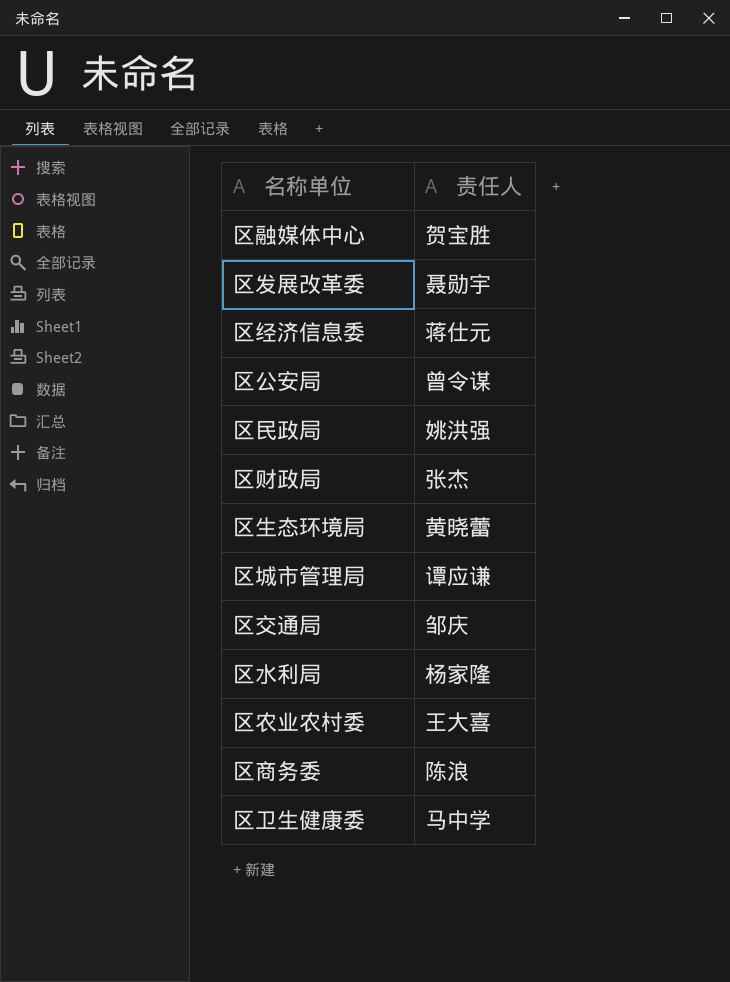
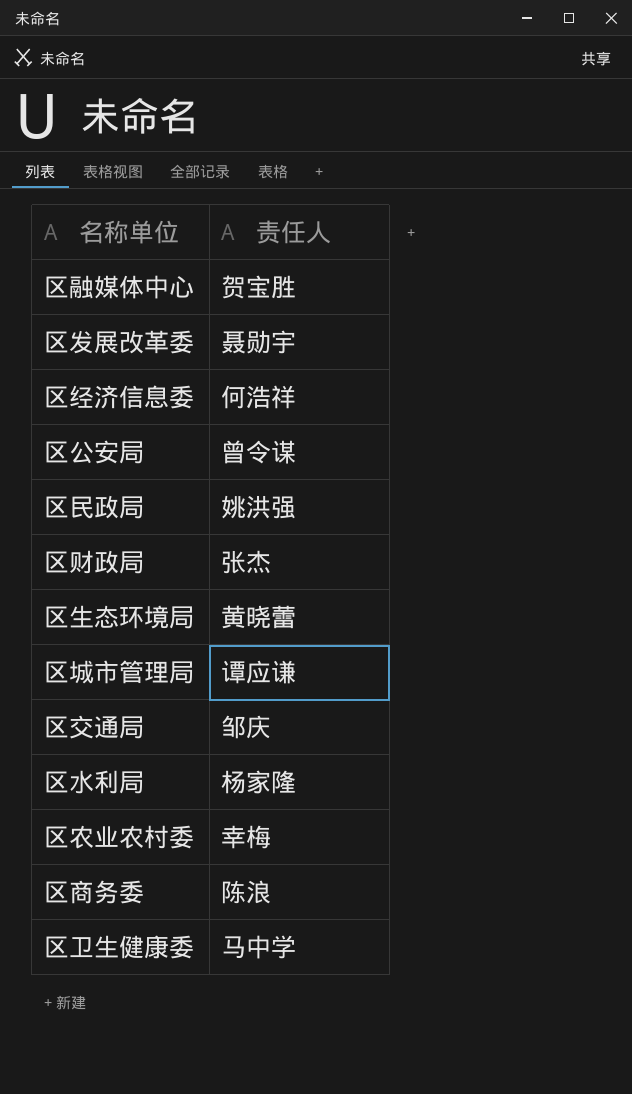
区经济信息委 | 责任人: 蒋仕元 -> 何浩祥
区农业农村委 | 责任人: 王大喜 -> 幸梅

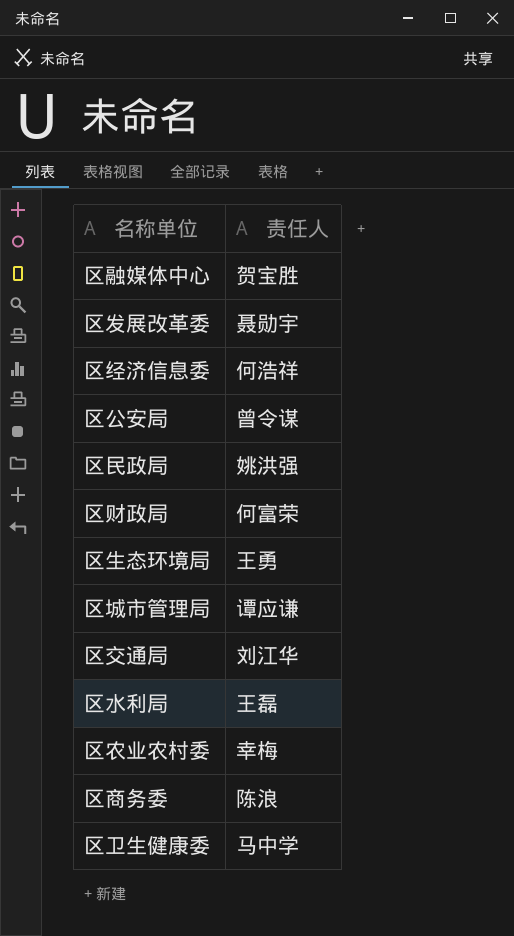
区财政局 | 责任人: 张杰 -> 何富荣
区生态环境局 | 责任人: 黄晓蕾 -> 王勇
区交通局 | 责任人: 邹庆 -> 刘江华
区水利局 | 责任人: 杨家隆 -> 王磊

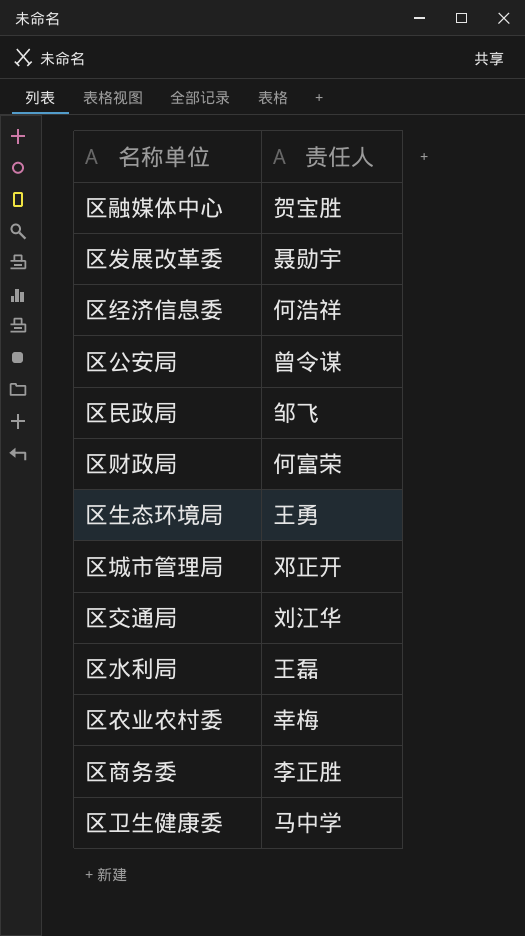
区民政局 | 责任人: 姚洪强 -> 邹飞
区城市管理局 | 责任人: 谭应谦 -> 邓正开
区商务委 | 责任人: 陈浪 -> 李正胜

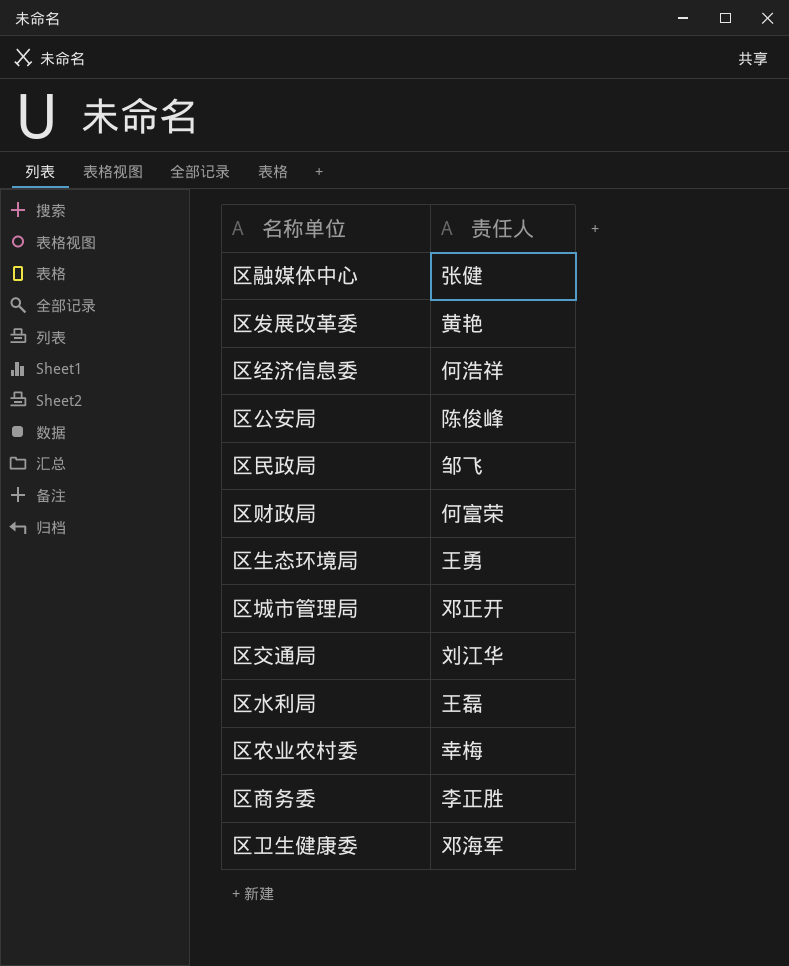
区融媒体中心 | 责任人: 贺宝胜 -> 张健
区发展改革委 | 责任人: 聂勋宇 -> 黄艳
区公安局 | 责任人: 曾令谋 -> 陈俊峰
区卫生健康委 | 责任人: 马中学 -> 邓海军

